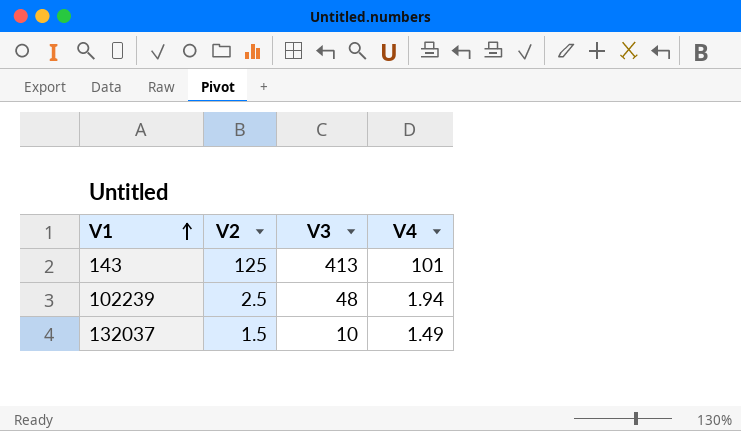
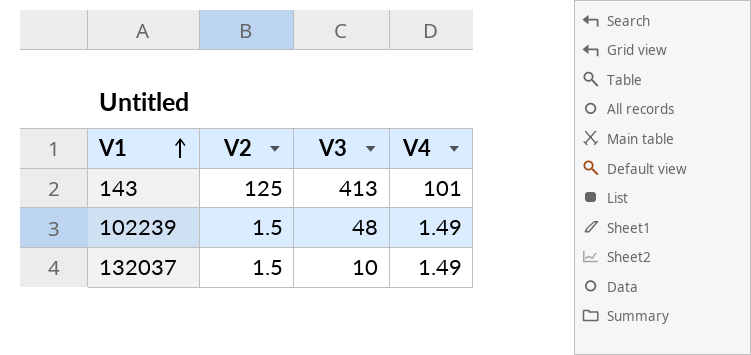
102239 | V2: 2.5 -> 1.5
102239 | V4: 1.94 -> 1.49

